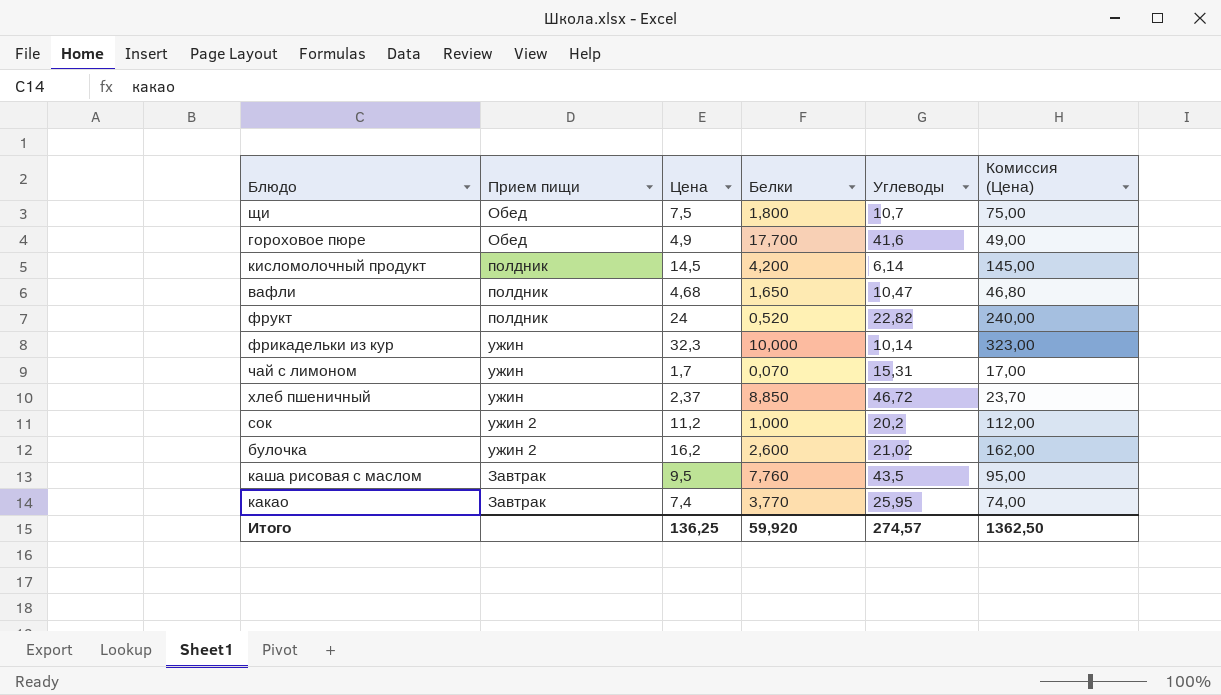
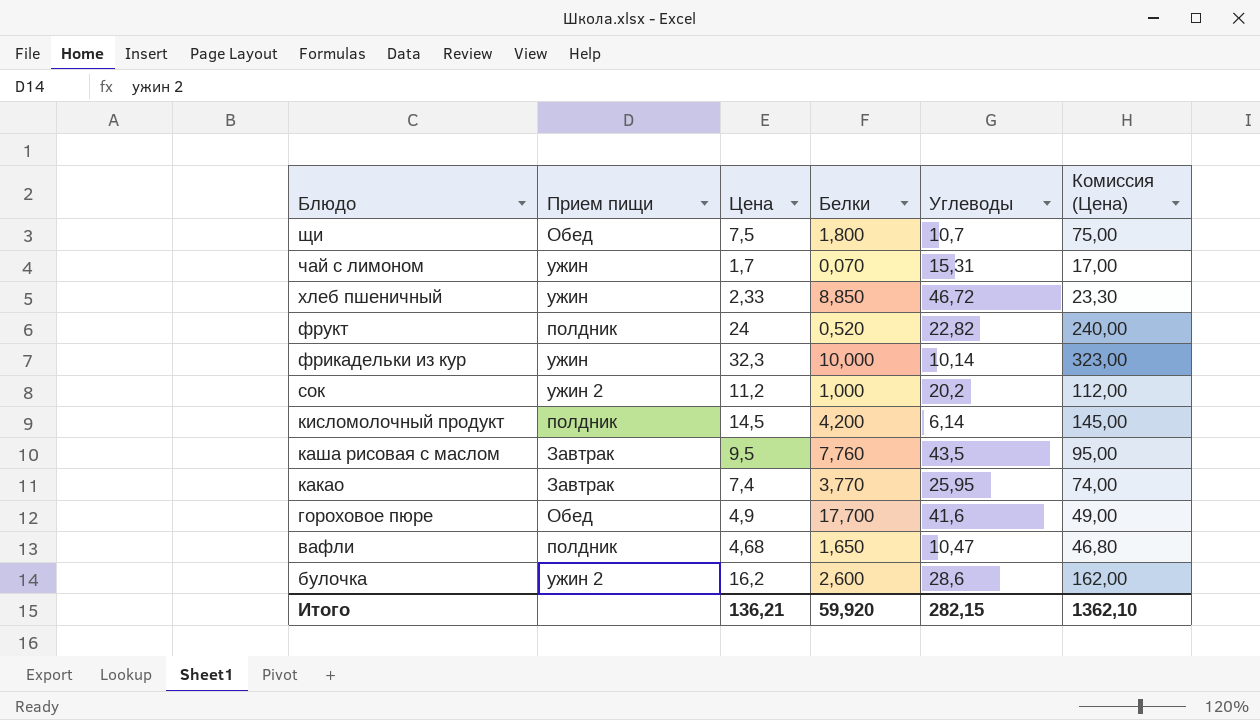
row order: none -> Блюдо descending
хлеб пшеничный | Цена: 2,37 -> 2,33
хлеб пшеничный | Комиссия (Цена): 23,70 -> 23,30
булочка | Углеводы: 21,02 -> 28,6
Итого | Цена: 136,25 -> 136,21
Итого | Углеводы: 274,57 -> 282,15
Итого | Комиссия (Цена): 1362,50 -> 1362,10

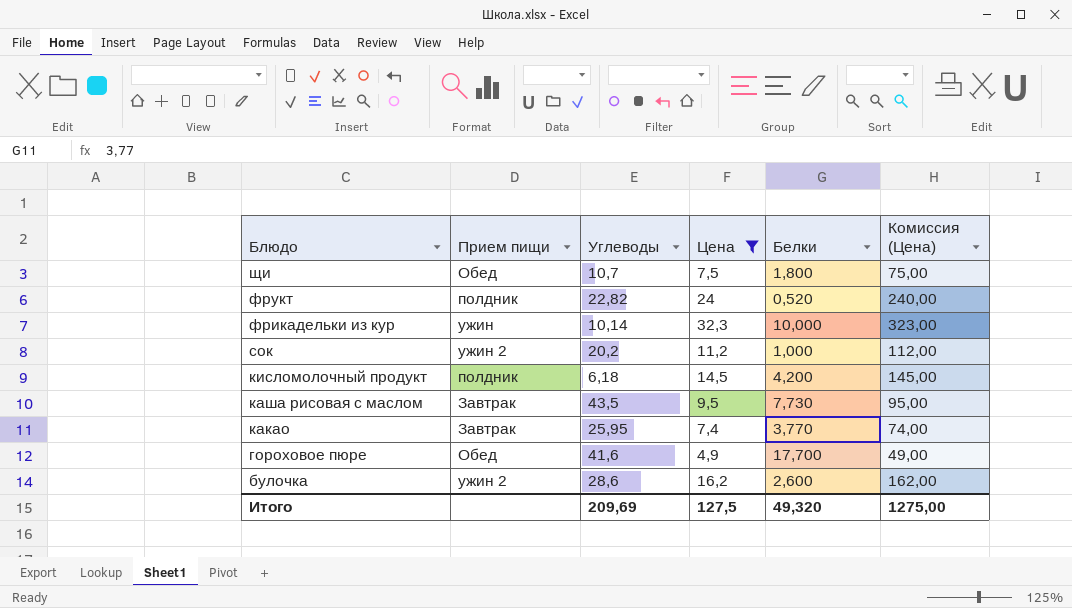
filter: none -> Цена >= 4,9
column Углеводы | position: 5 -> 3
кисломолочный продукт | Углеводы: 6,14 -> 6,18
каша рисовая с маслом | Белки: 7,760 -> 7,730
Итого | Углеводы: 282,15 -> 209,69
Итого | Цена: 136,21 -> 127,5
Итого | Белки: 59,920 -> 49,320
Итого | Комиссия (Цена): 1362,10 -> 1275,00

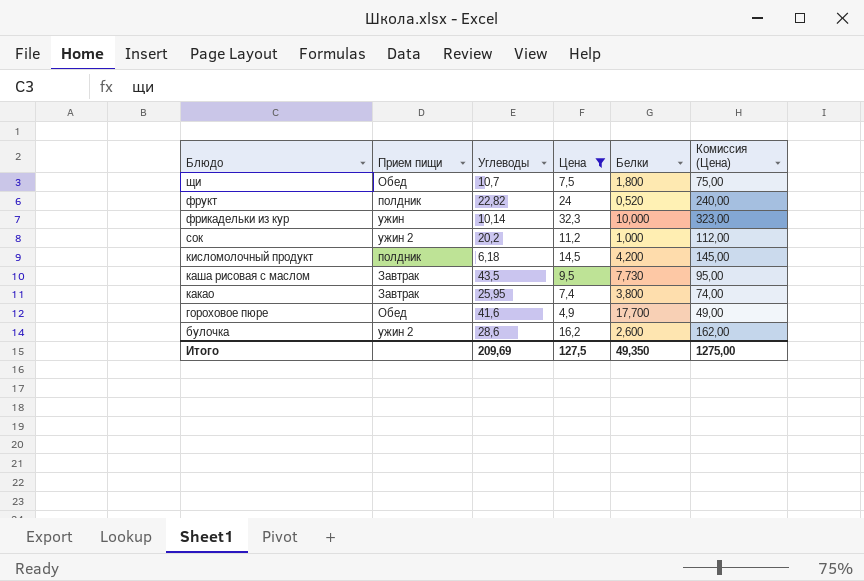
какао | Белки: 3,770 -> 3,800
Итого | Белки: 49,320 -> 49,350

